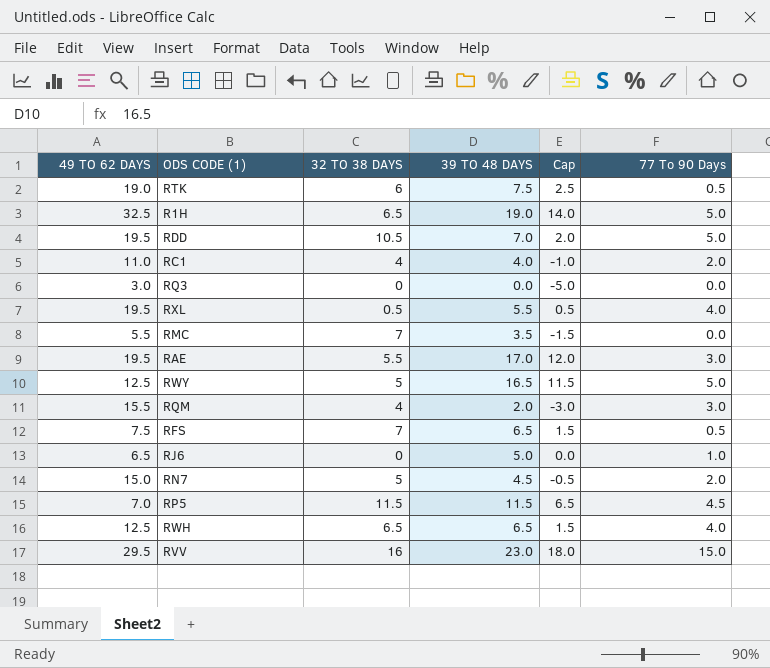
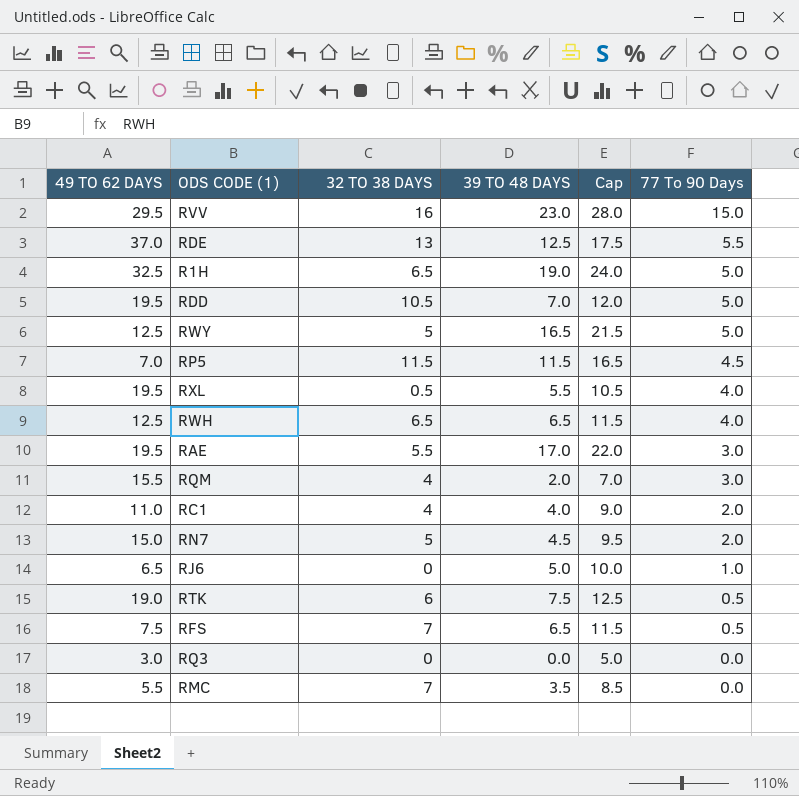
row order: none -> 77 To 90 Days descending
column Cap | formula: [39 TO 48 DAYS] - 5 -> [39 TO 48 DAYS] + 5
row RDE: none -> 37.0 | 13 | 12.5 | 17.5 | 5.5

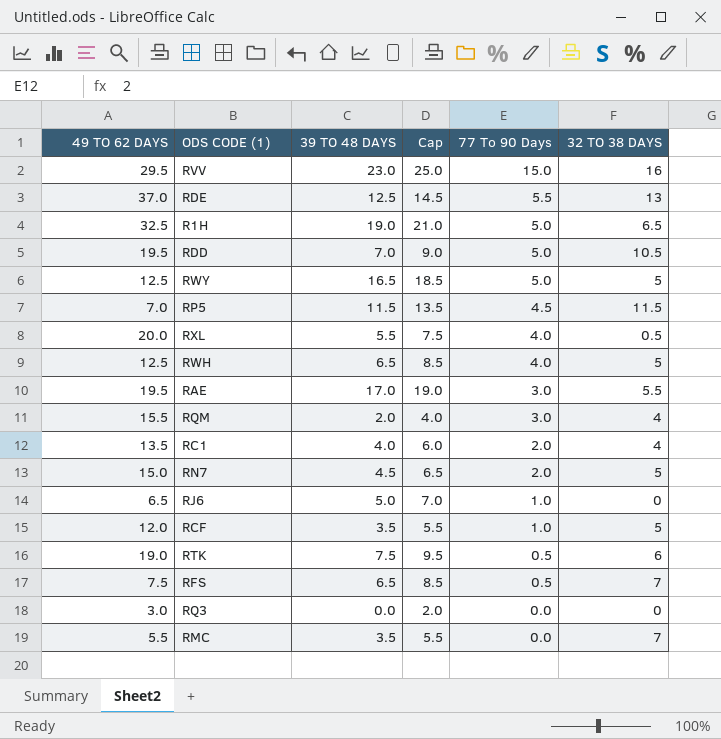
column Cap | formula: [39 TO 48 DAYS] + 5 -> [39 TO 48 DAYS] + 2
column 32 TO 38 DAYS | position: 3 -> 6
RXL | 49 TO 62 DAYS: 19.5 -> 20.0
RWH | 32 TO 38 DAYS: 6.5 -> 5
RC1 | 49 TO 62 DAYS: 11.0 -> 13.5
row RCF: none -> 12.0 | 3.5 | 5.5 | 1.0 | 5

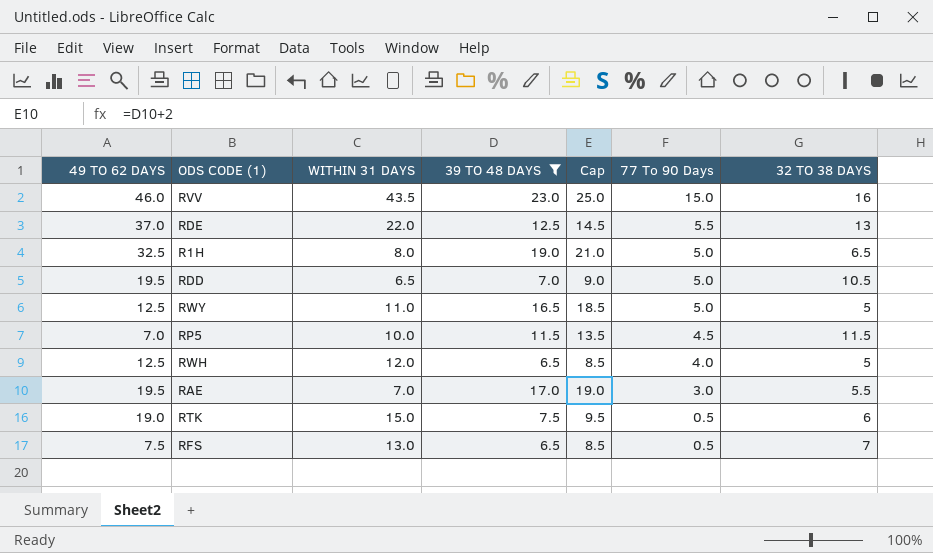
filter: none -> 39 TO 48 DAYS >= 6.5
column WITHIN 31 DAYS | position: none -> 3
RVV | 49 TO 62 DAYS: 29.5 -> 46.0

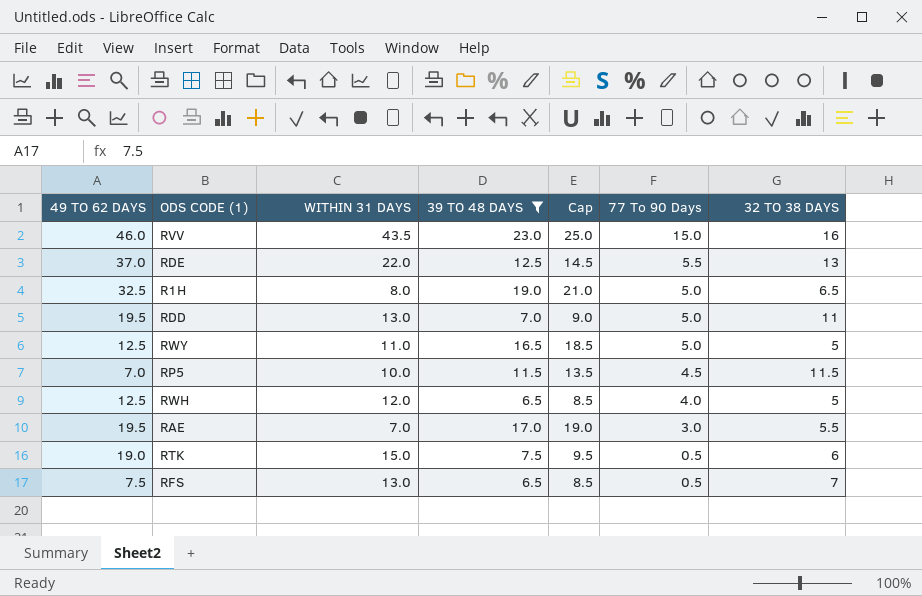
RDD | WITHIN 31 DAYS: 6.5 -> 13.0
RDD | 32 TO 38 DAYS: 10.5 -> 11

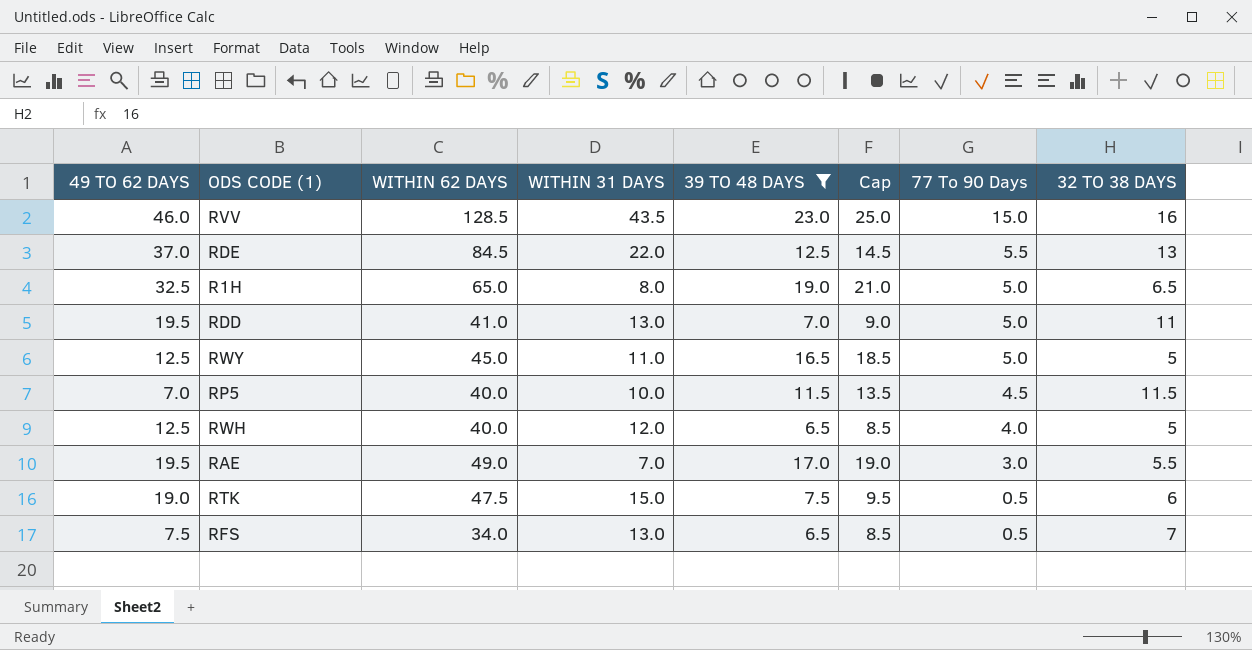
column WITHIN 62 DAYS | position: none -> 3

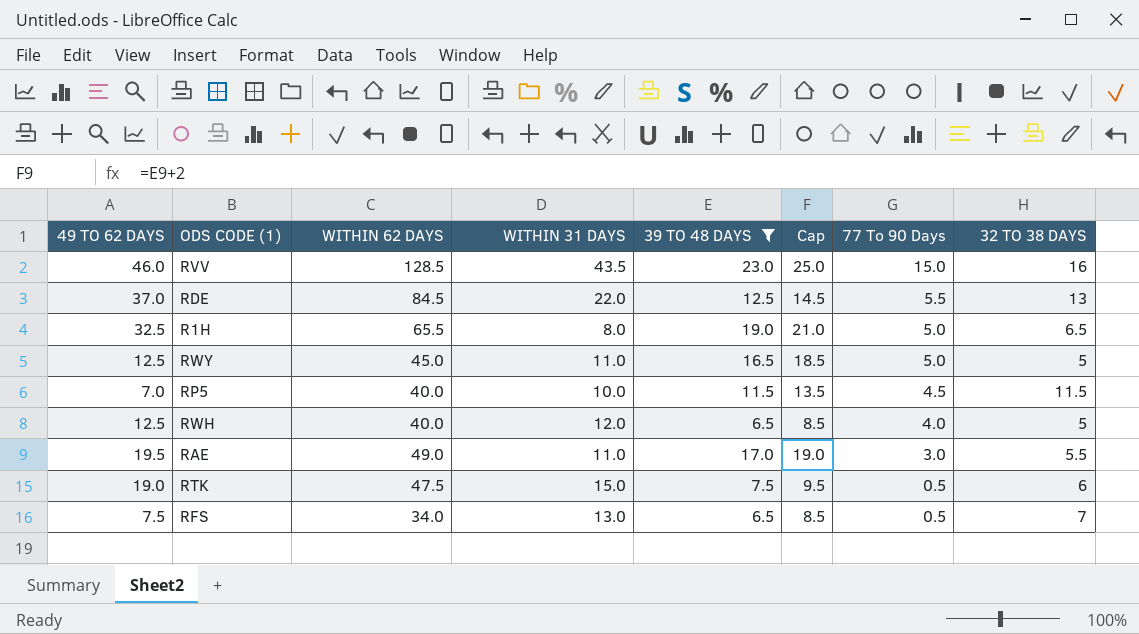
row RDD: 19.5 | 41.0 | 13.0 | 7.0 | 9.0 | 5.0 | 11 -> none
R1H | WITHIN 62 DAYS: 65.0 -> 65.5
RAE | WITHIN 31 DAYS: 7.0 -> 11.0

